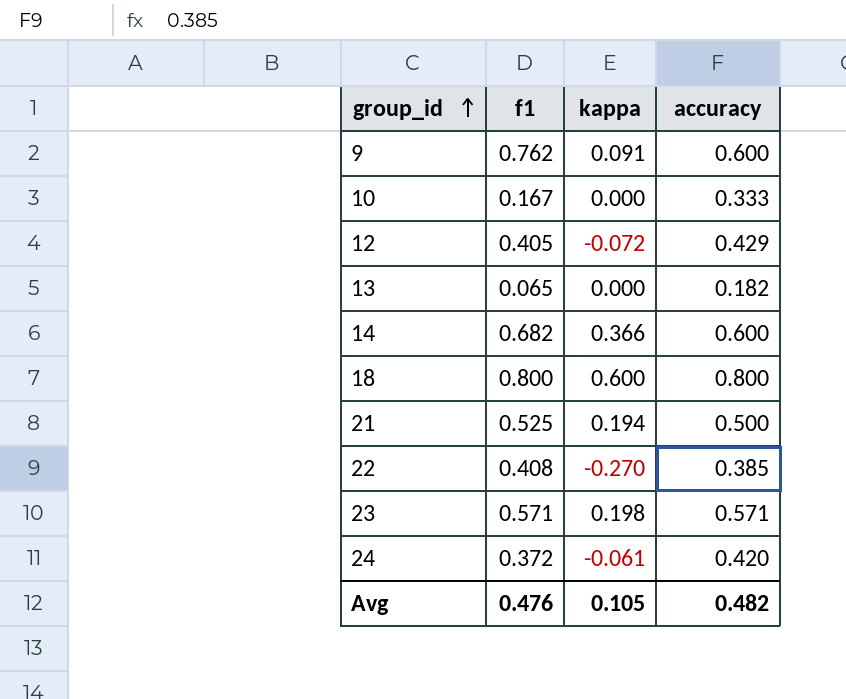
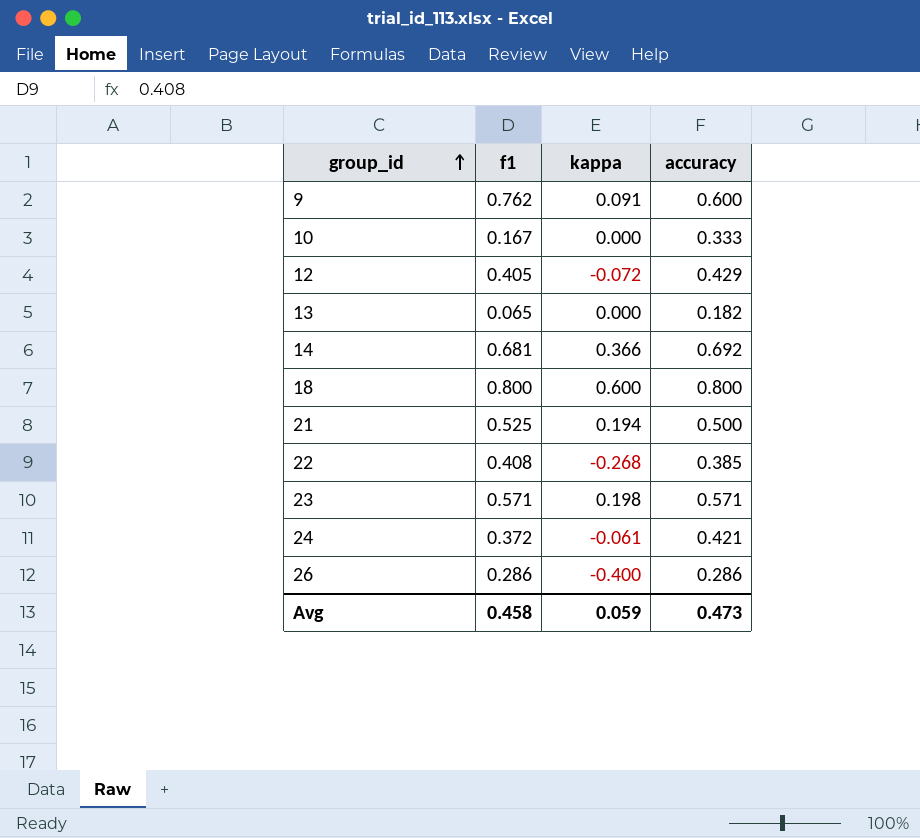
14 | f1: 0.682 -> 0.681
14 | accuracy: 0.600 -> 0.692
22 | kappa: -0.270 -> -0.268
24 | accuracy: 0.420 -> 0.421
row 26: none -> 0.286 | -0.400 | 0.286
Avg | f1: 0.476 -> 0.458
Avg | kappa: 0.105 -> 0.059
Avg | accuracy: 0.482 -> 0.473

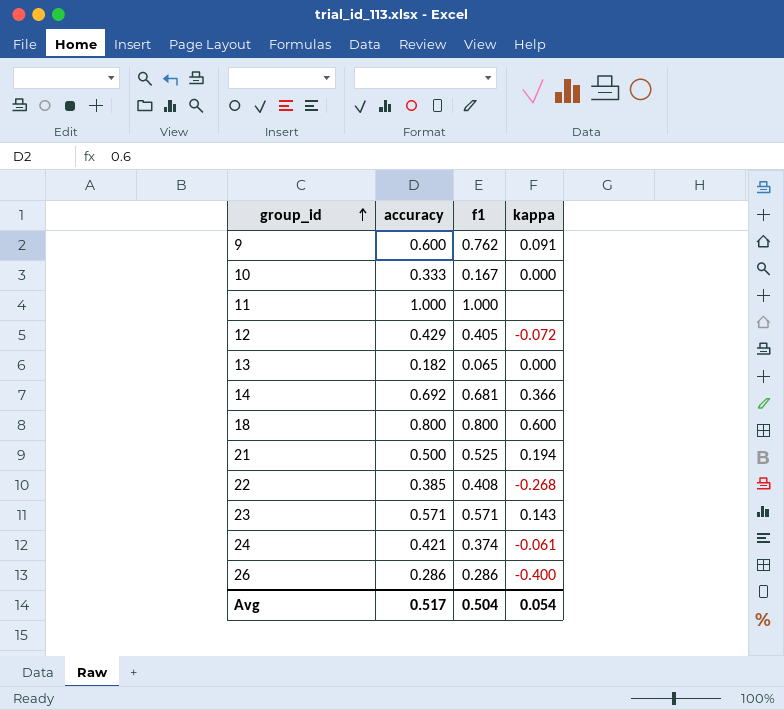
column accuracy | position: 4 -> 2
row 11: none -> 1.000 | 1.000 | none
23 | kappa: 0.198 -> 0.143
24 | f1: 0.372 -> 0.374
Avg | accuracy: 0.473 -> 0.517
Avg | f1: 0.458 -> 0.504
Avg | kappa: 0.059 -> 0.054

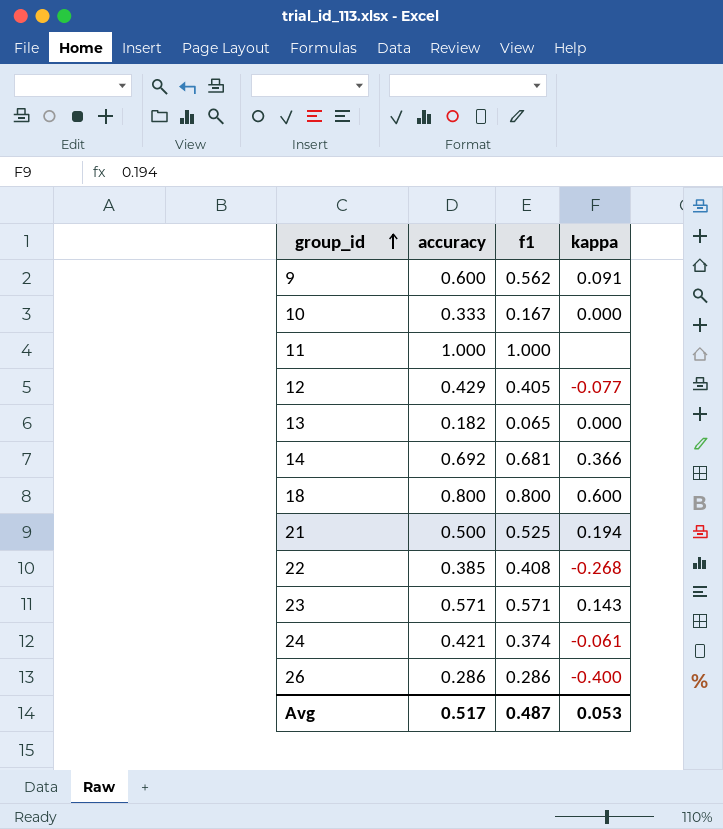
9 | f1: 0.762 -> 0.562
12 | kappa: -0.072 -> -0.077
Avg | f1: 0.504 -> 0.487
Avg | kappa: 0.054 -> 0.053

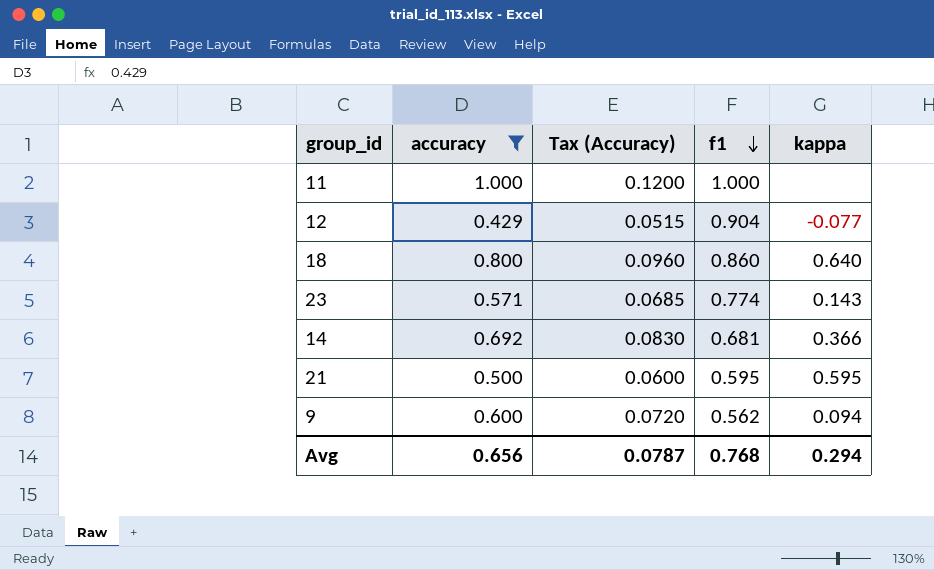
filter: none -> accuracy >= 0.429
row order: group_id ascending -> f1 descending
column Tax (Accuracy) | formula: none -> [accuracy] * 0.12
12 | f1: 0.405 -> 0.904
18 | f1: 0.800 -> 0.860
18 | kappa: 0.600 -> 0.640
23 | f1: 0.571 -> 0.774
21 | f1: 0.525 -> 0.595
21 | kappa: 0.194 -> 0.595
9 | kappa: 0.091 -> 0.094
Avg | accuracy: 0.517 -> 0.656
Avg | f1: 0.487 -> 0.768
Avg | kappa: 0.053 -> 0.294

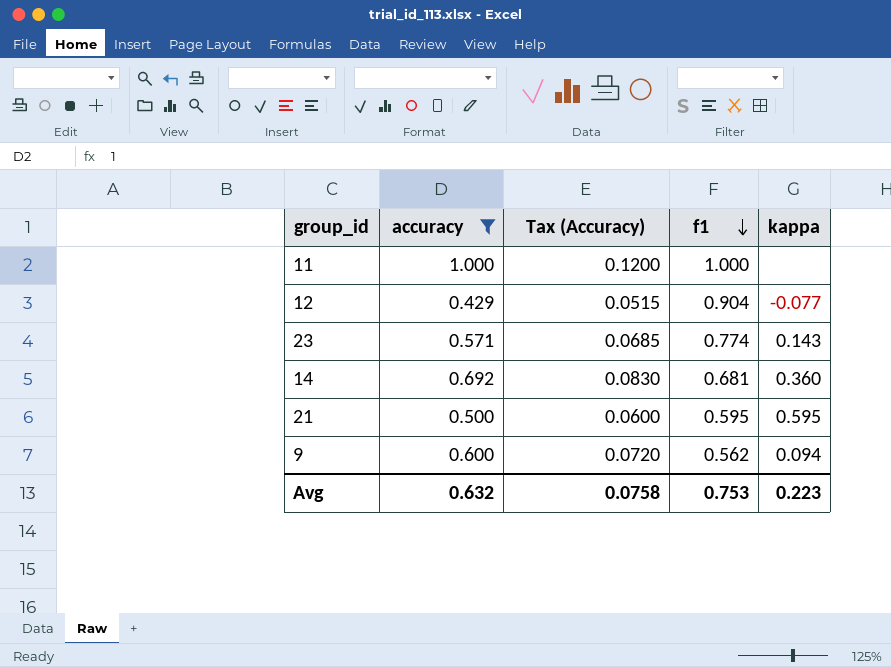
row 18: 0.800 | 0.0960 | 0.860 | 0.640 -> none
14 | kappa: 0.366 -> 0.360
Avg | accuracy: 0.656 -> 0.632
Avg | Tax (Accuracy): 0.0787 -> 0.0758
Avg | f1: 0.768 -> 0.753
Avg | kappa: 0.294 -> 0.223

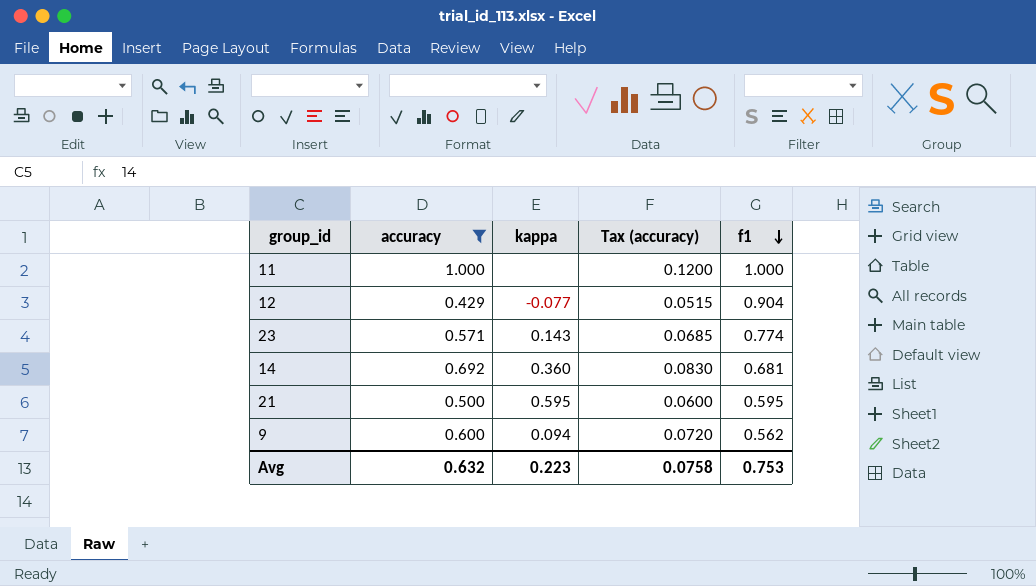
column kappa | position: 5 -> 3
column name: Tax (Accuracy) -> Tax (accuracy)

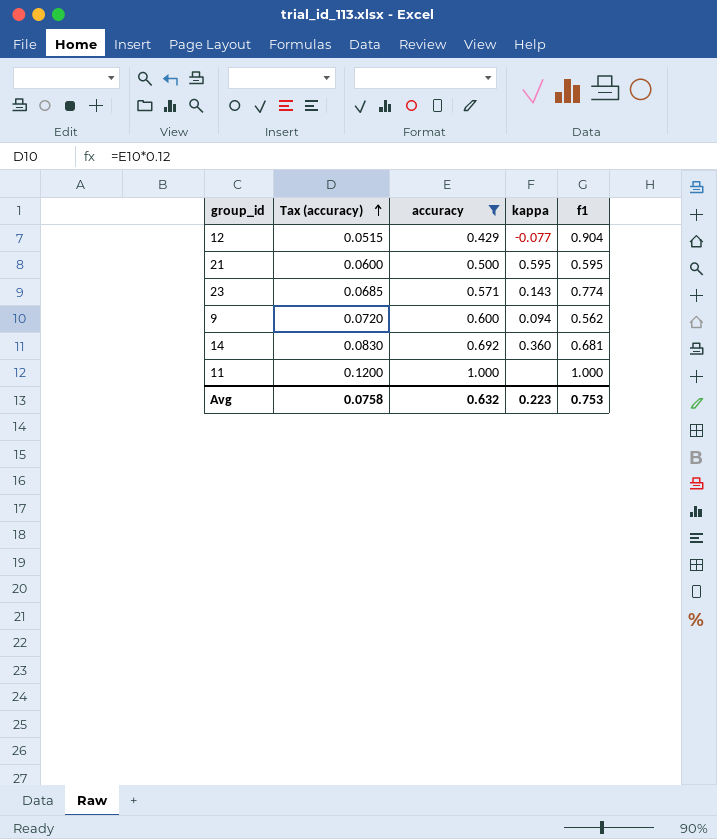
row order: f1 descending -> Tax (accuracy) ascending
column Tax (accuracy) | position: 4 -> 2

